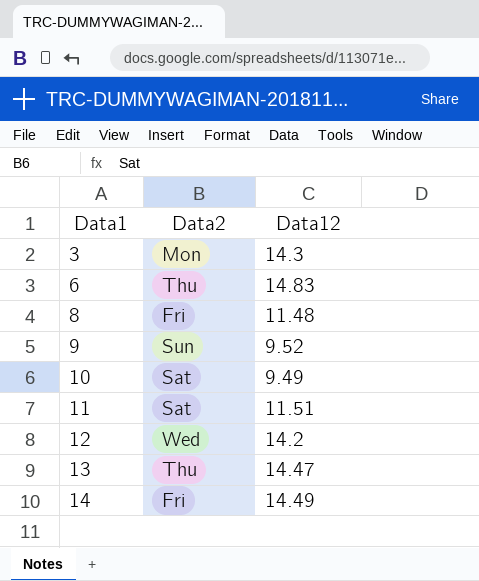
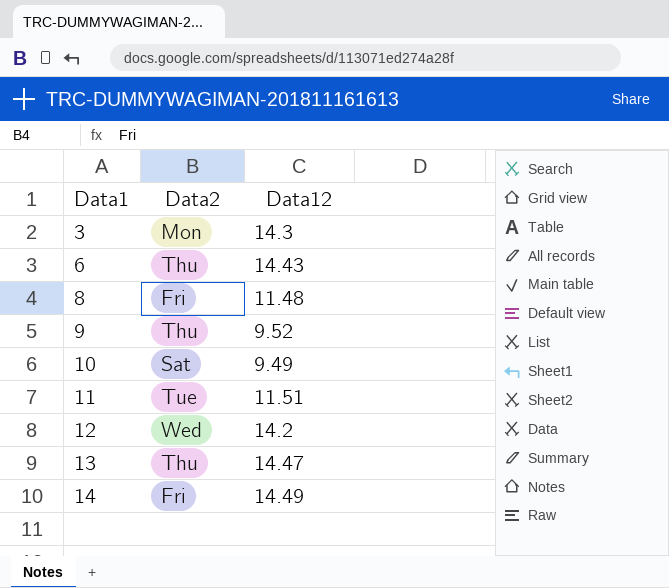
6 | Data12: 14.83 -> 14.43
9 | Data2: Sun -> Thu
11 | Data2: Sat -> Tue

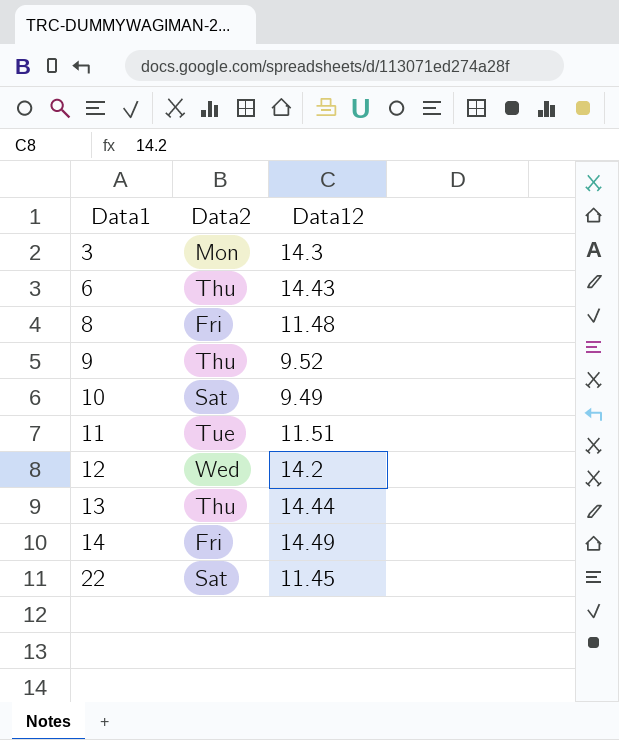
13 | Data12: 14.47 -> 14.44
row 22: none -> Sat | 11.45

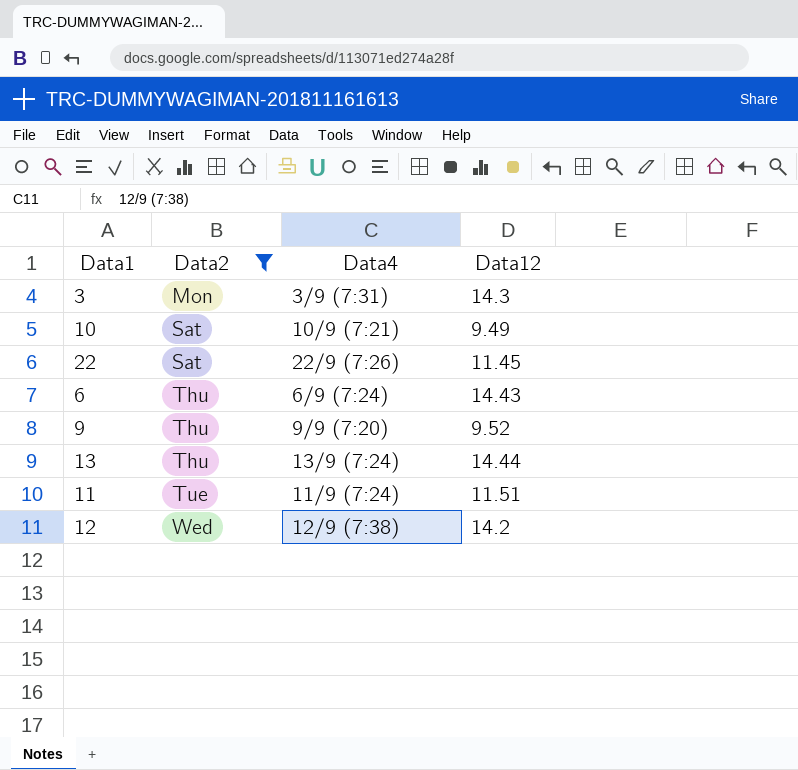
filter: none -> Data2 != Fri
row order: Data1 ascending -> Data2 ascending
column Data4 | position: none -> 3

